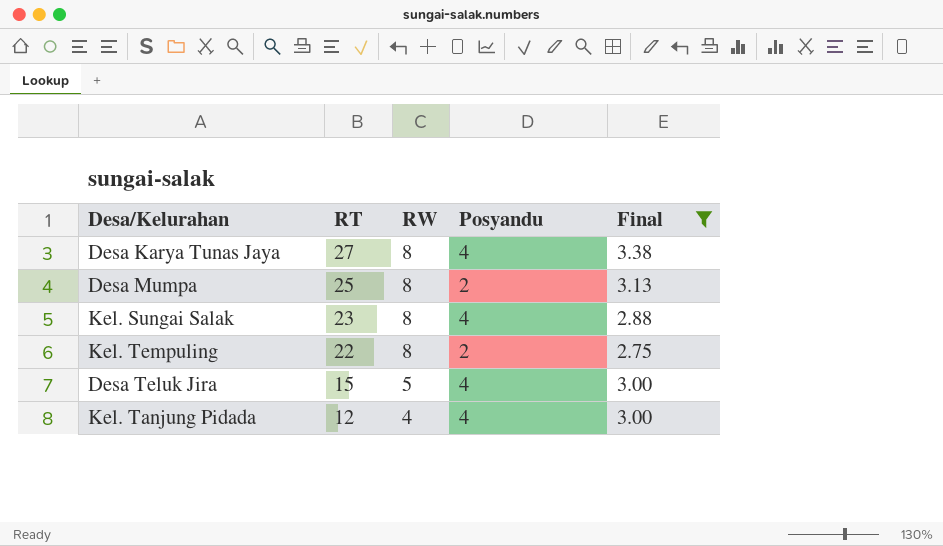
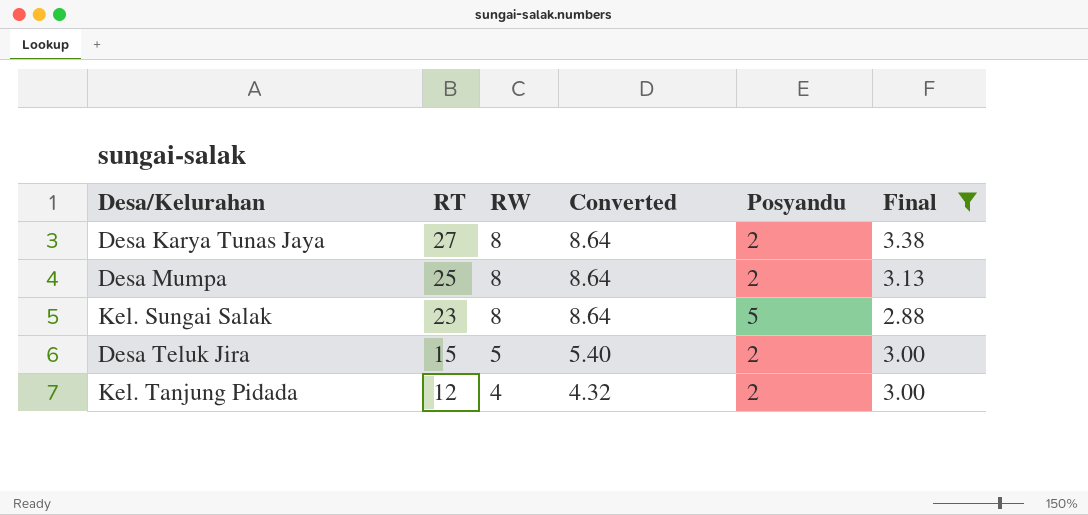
column Converted | formula: none -> [RW] * 1.08
row Kel. Tempuling: 22 | 8 | 2 | 2.75 -> none
Desa Karya Tunas Jaya | Posyandu: 4 -> 2
Kel. Sungai Salak | Posyandu: 4 -> 5
Desa Teluk Jira | Posyandu: 4 -> 2
Kel. Tanjung Pidada | Posyandu: 4 -> 2

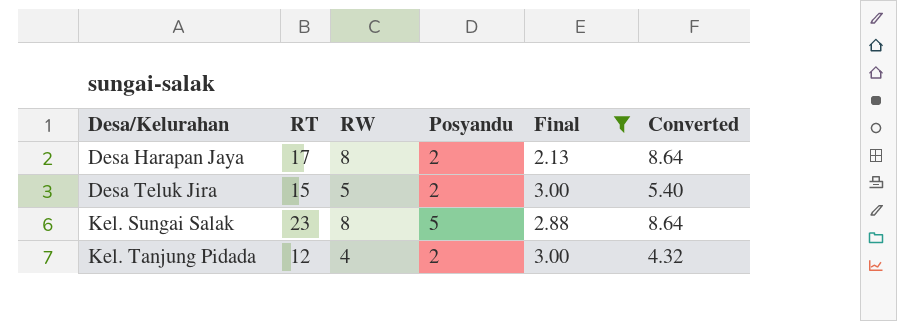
row order: RT descending -> Desa/Kelurahan ascending
column Converted | position: 4 -> 6
row Desa Karya Tunas Jaya: 27 | 8 | 8.64 | 2 | 3.38 -> none
row Desa Mumpa: 25 | 8 | 8.64 | 2 | 3.13 -> none
row Desa Harapan Jaya: none -> 17 | 8 | 2 | 2.13 | 8.64

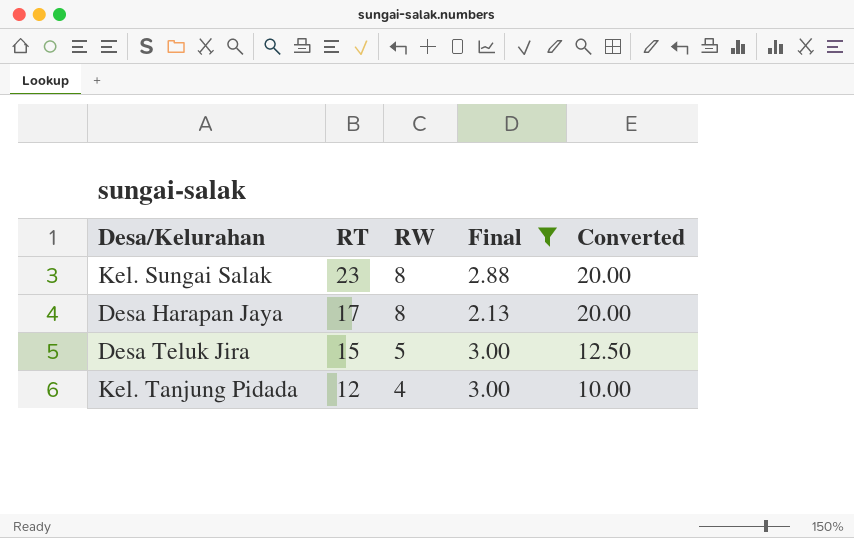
row order: Desa/Kelurahan ascending -> RT descending
column Posyandu | position: 4 -> none
column Converted | formula: [RW] * 1.08 -> [RW] * 2.5

